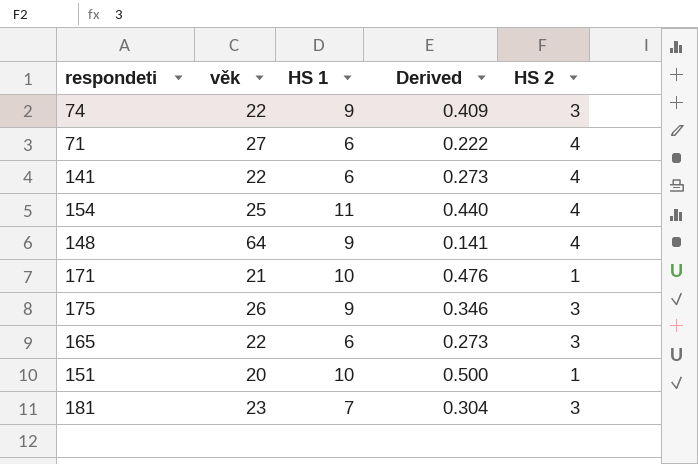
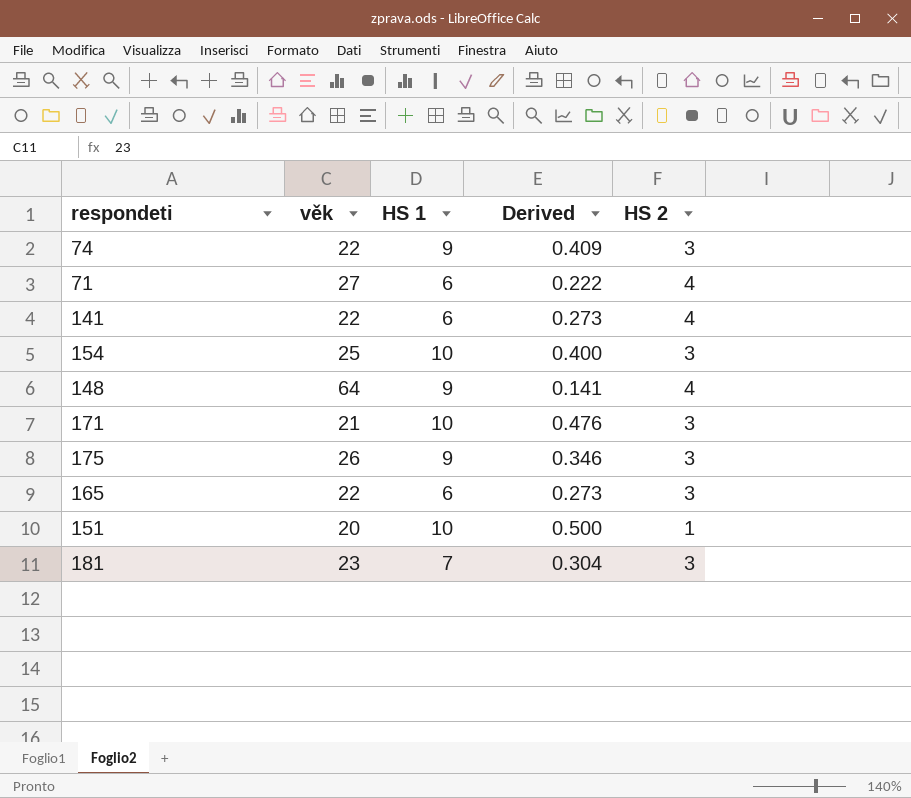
154 | HS 1: 11 -> 10
154 | Derived: 0.440 -> 0.400
154 | HS 2: 4 -> 3
171 | HS 2: 1 -> 3

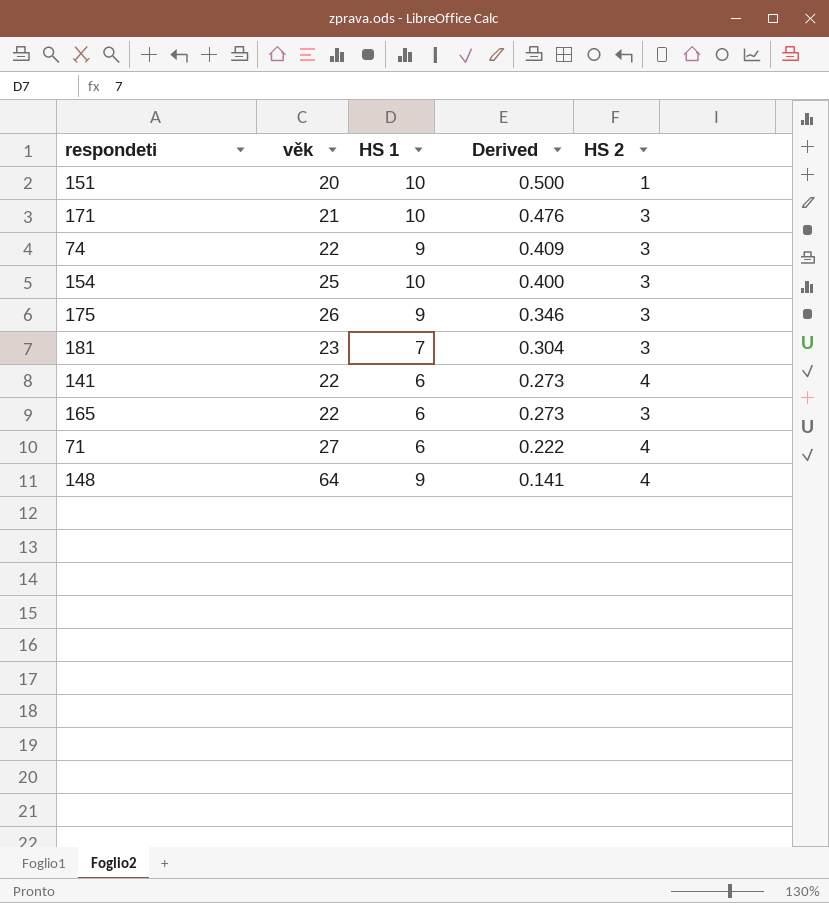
row order: none -> Derived descending

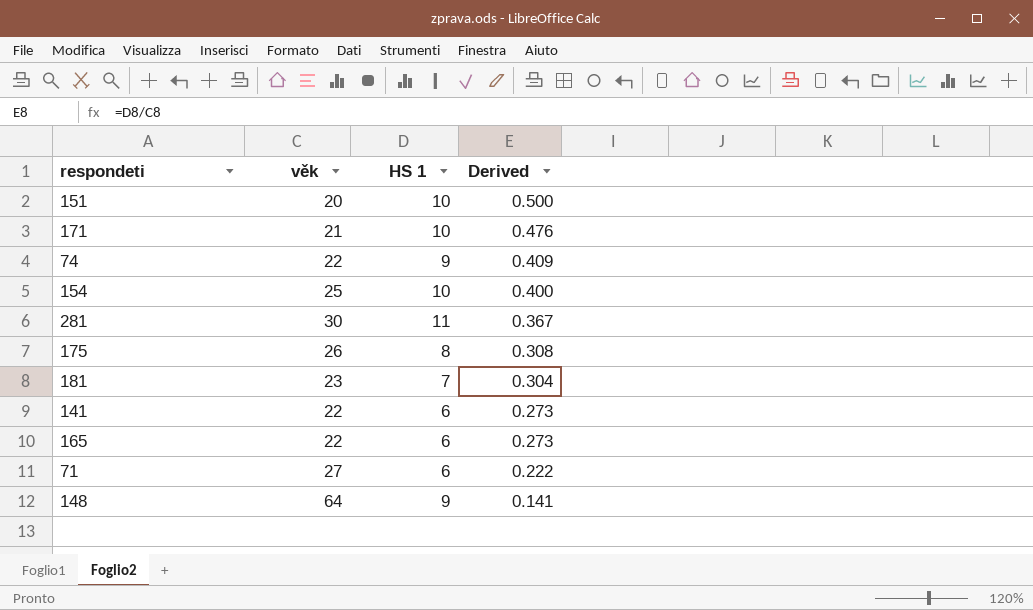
column HS 2 | position: 5 -> none
row 281: none -> 30 | 11 | 0.367
175 | HS 1: 9 -> 8
175 | Derived: 0.346 -> 0.308

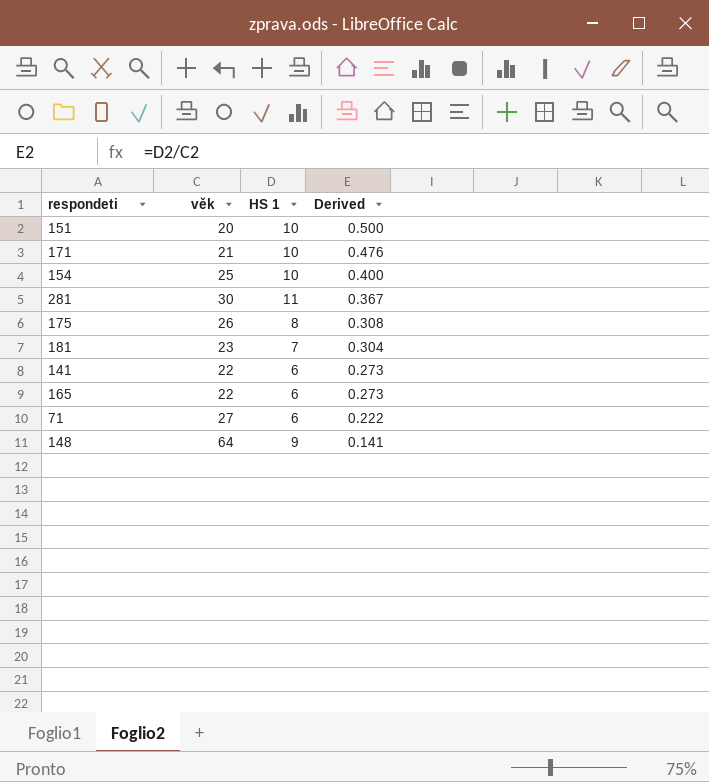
row 74: 22 | 9 | 0.409 -> none

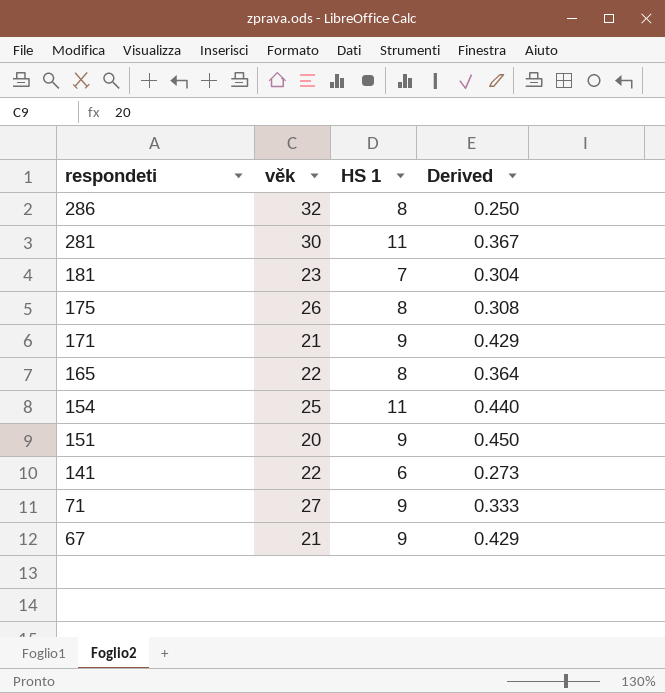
row order: Derived descending -> respondeti descending
row 148: 64 | 9 | 0.141 -> none
row 286: none -> 32 | 8 | 0.250
171 | HS 1: 10 -> 9
171 | Derived: 0.476 -> 0.429
165 | HS 1: 6 -> 8
165 | Derived: 0.273 -> 0.364
154 | HS 1: 10 -> 11
154 | Derived: 0.400 -> 0.440
151 | HS 1: 10 -> 9
151 | Derived: 0.500 -> 0.450
71 | HS 1: 6 -> 9
71 | Derived: 0.222 -> 0.333
row 67: none -> 21 | 9 | 0.429

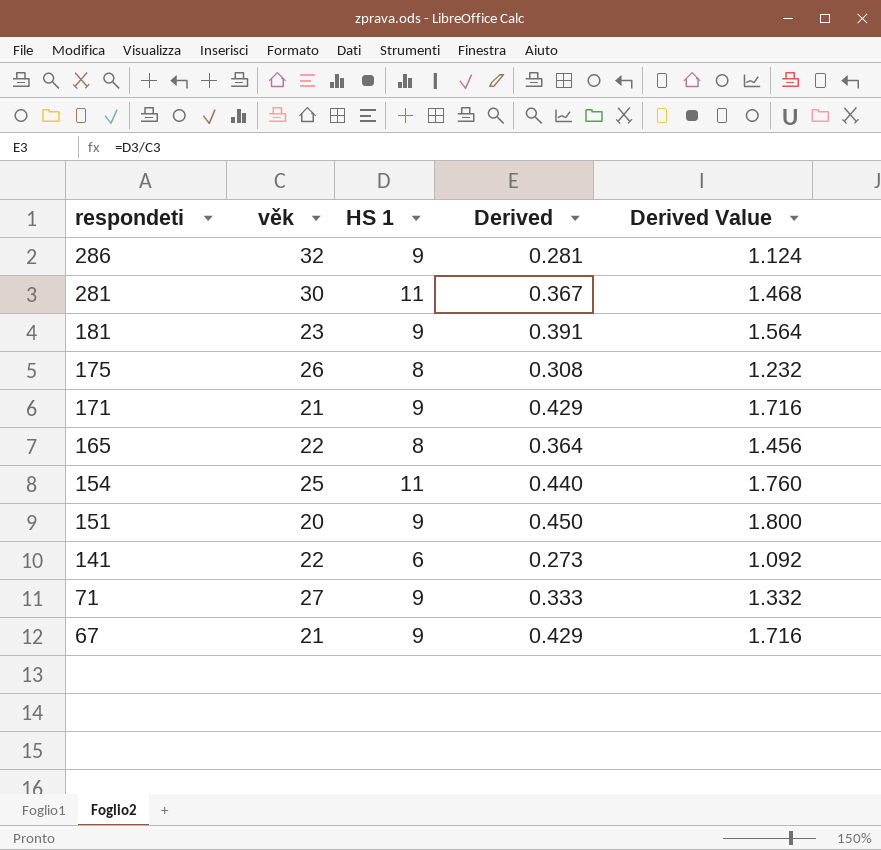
column Derived Value | formula: none -> [Derived] * 4
286 | HS 1: 8 -> 9
286 | Derived: 0.250 -> 0.281
181 | HS 1: 7 -> 9
181 | Derived: 0.304 -> 0.391

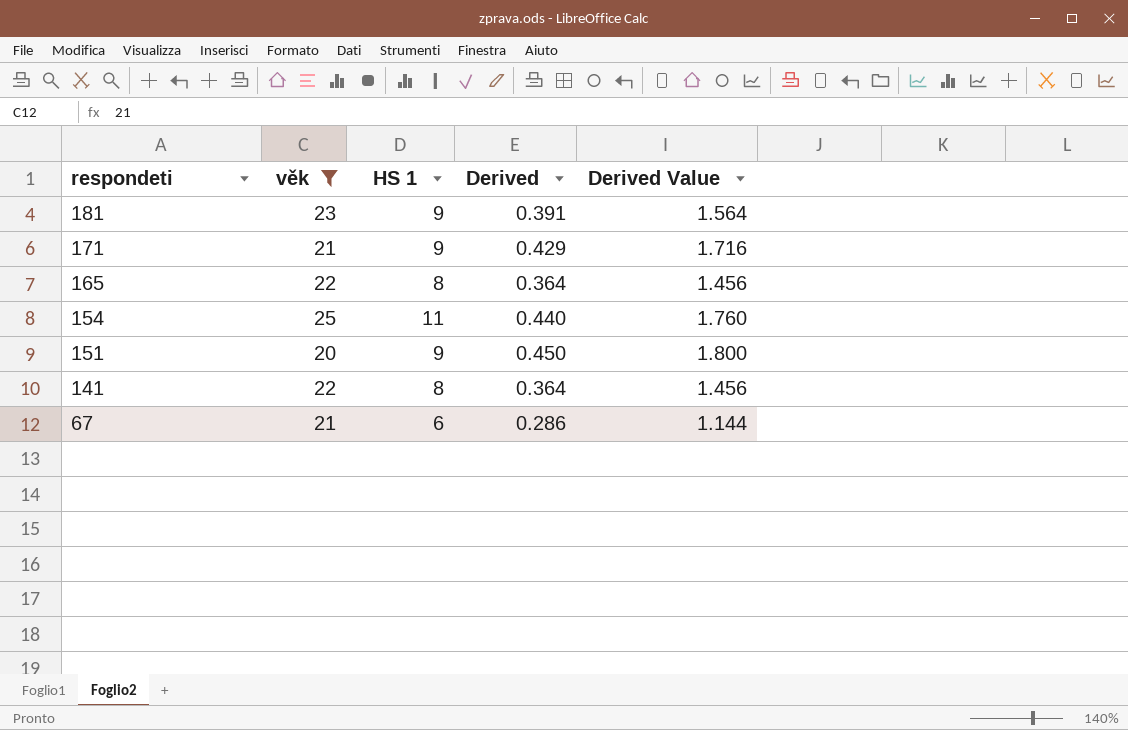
filter: none -> věk <= 25
141 | HS 1: 6 -> 8
141 | Derived: 0.273 -> 0.364
141 | Derived Value: 1.092 -> 1.456
67 | HS 1: 9 -> 6
67 | Derived: 0.429 -> 0.286
67 | Derived Value: 1.716 -> 1.144

